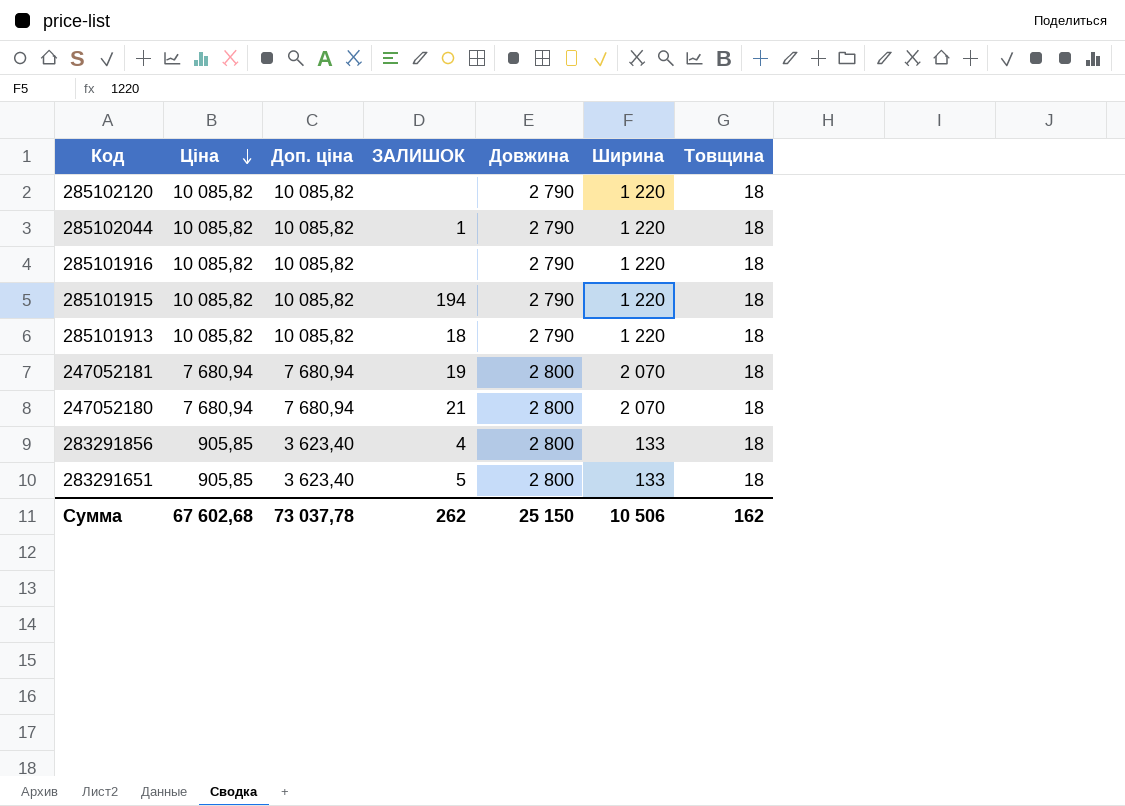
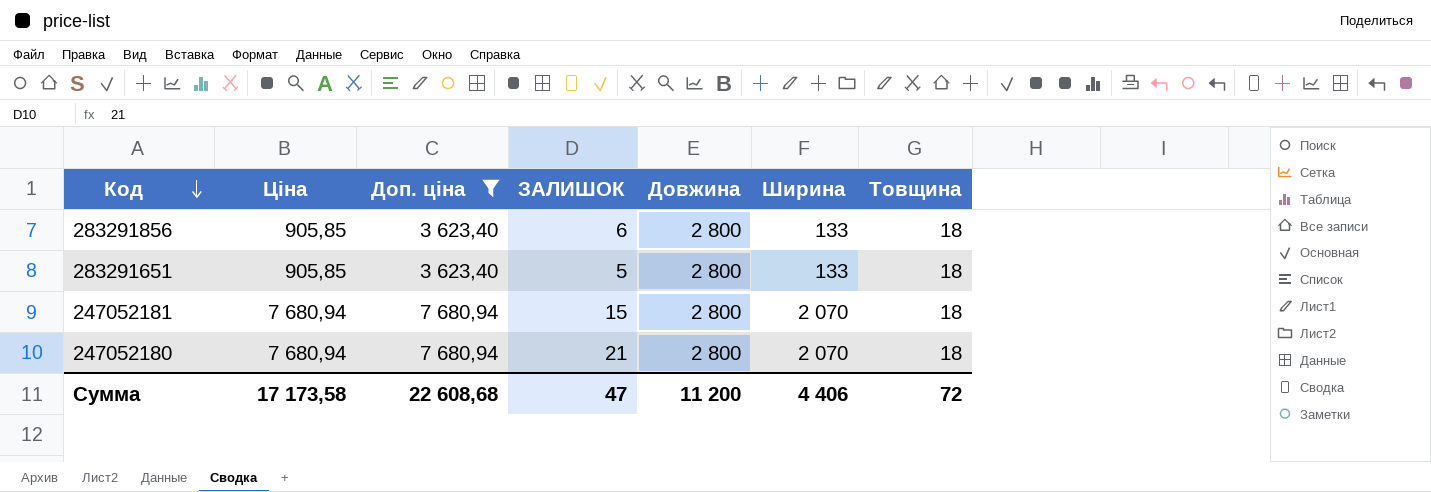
filter: none -> Доп. ціна != 10 085,82
row order: Ціна descending -> Код descending
283291856 | ЗАЛИШОК: 4 -> 6
247052181 | ЗАЛИШОК: 19 -> 15
Сумма | Ціна: 67 602,68 -> 17 173,58
Сумма | Доп. ціна: 73 037,78 -> 22 608,68
Сумма | ЗАЛИШОК: 262 -> 47
Сумма | Довжина: 25 150 -> 11 200
Сумма | Ширина: 10 506 -> 4 406
Сумма | Товщина: 162 -> 72

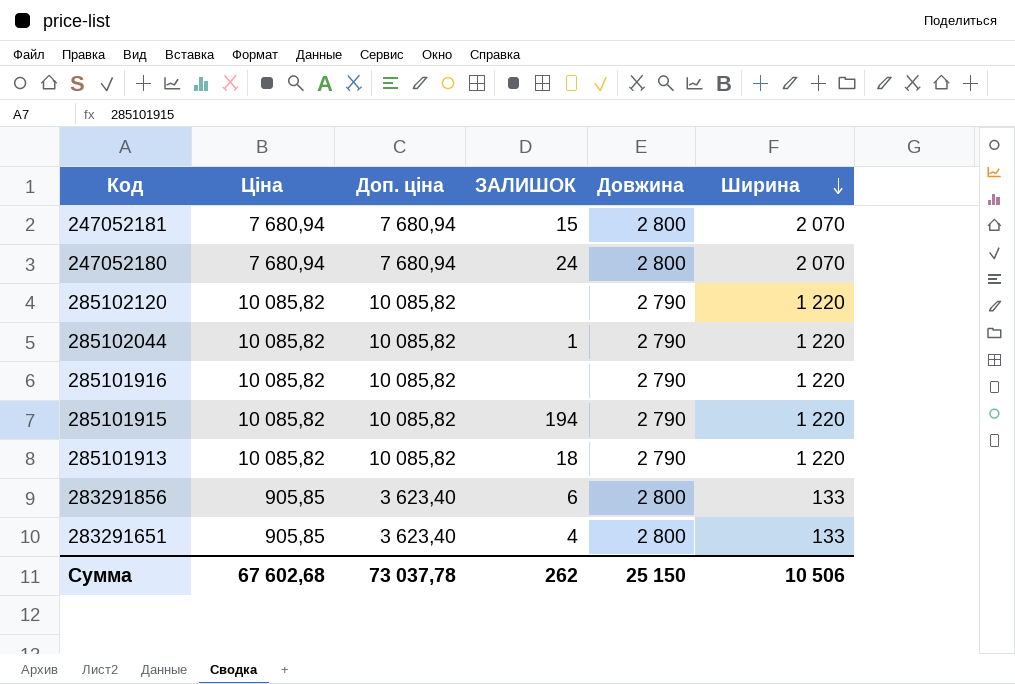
filter: Доп. ціна != 10 085,82 -> none
row order: Код descending -> Ширина descending
column Товщина | position: 7 -> none
247052180 | ЗАЛИШОК: 21 -> 24
283291651 | ЗАЛИШОК: 5 -> 4
Сумма | Ціна: 17 173,58 -> 67 602,68
Сумма | Доп. ціна: 22 608,68 -> 73 037,78
Сумма | ЗАЛИШОК: 47 -> 262
Сумма | Довжина: 11 200 -> 25 150
Сумма | Ширина: 4 406 -> 10 506

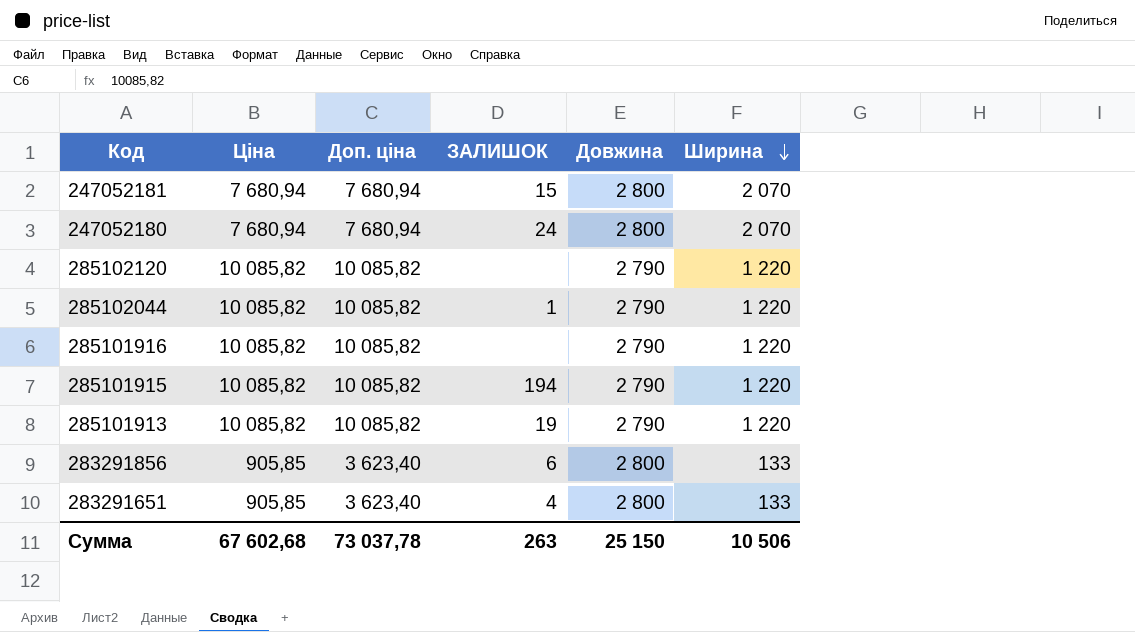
285101913 | ЗАЛИШОК: 18 -> 19
Сумма | ЗАЛИШОК: 262 -> 263

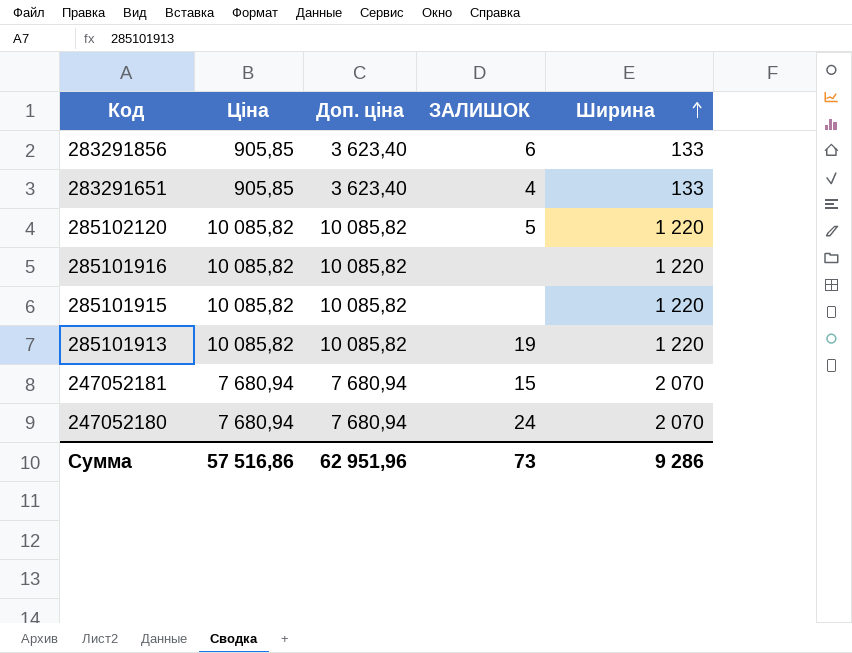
row order: Ширина descending -> Ширина ascending
column Довжина | position: 5 -> none
row 285102044: 10 085,82 | 10 085,82 | 1 | 2 790 | 1 220 -> none
285102120 | ЗАЛИШОК: none -> 5
285101915 | ЗАЛИШОК: 194 -> none
Сумма | Ціна: 67 602,68 -> 57 516,86
Сумма | Доп. ціна: 73 037,78 -> 62 951,96
Сумма | ЗАЛИШОК: 263 -> 73
Сумма | Ширина: 10 506 -> 9 286

